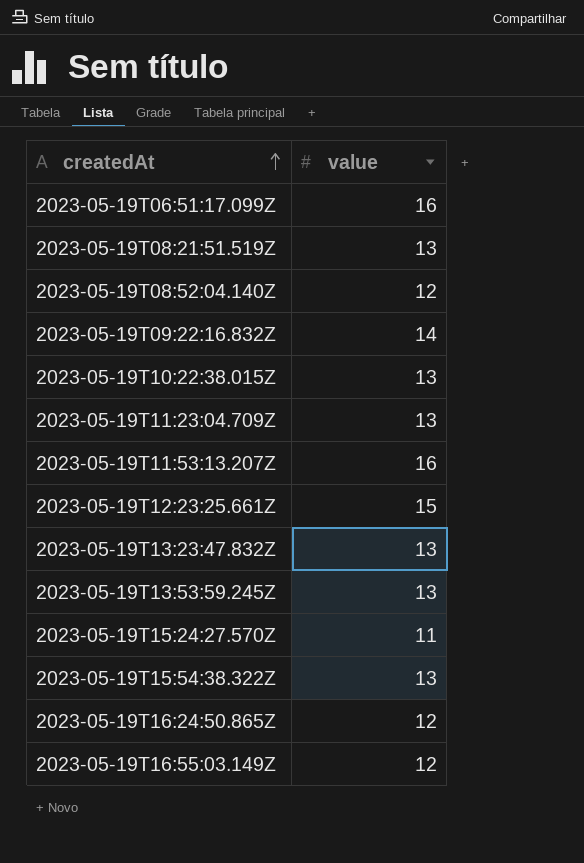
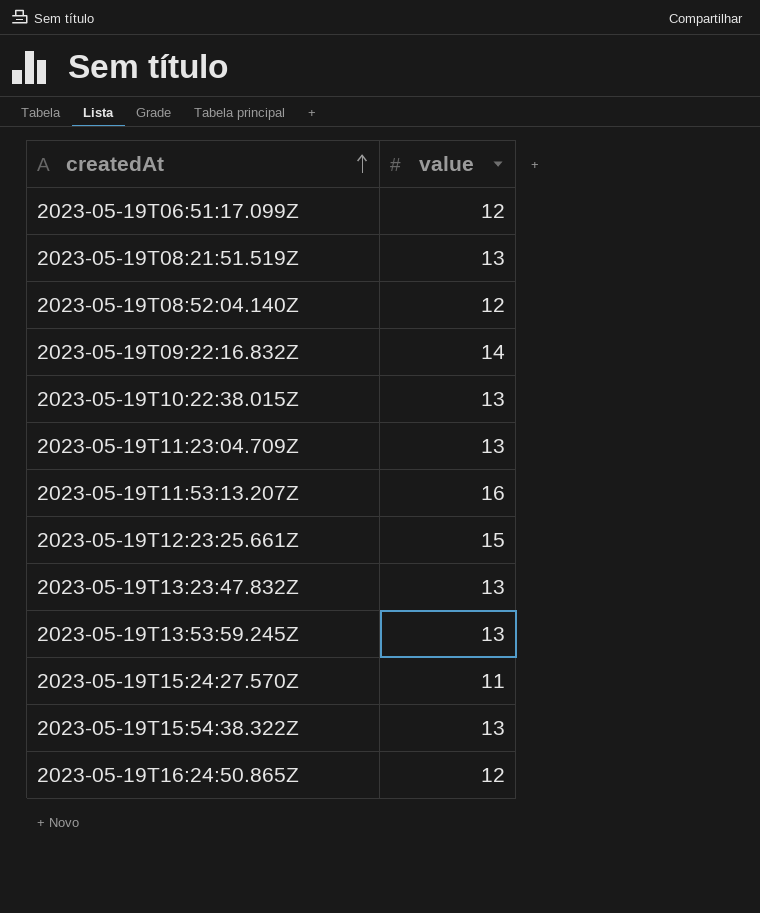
row 2023-05-19T16:55:03.149Z: 12 -> none
2023-05-19T06:51:17.099Z | value: 16 -> 12

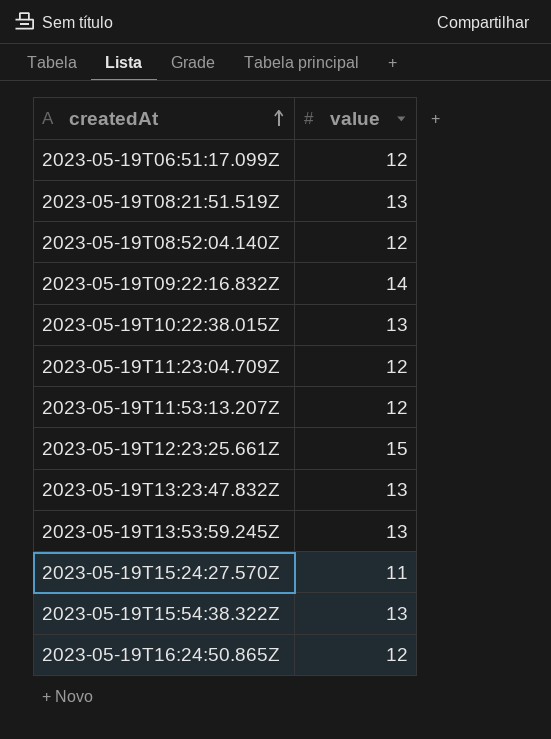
2023-05-19T11:23:04.709Z | value: 13 -> 12
2023-05-19T11:53:13.207Z | value: 16 -> 12

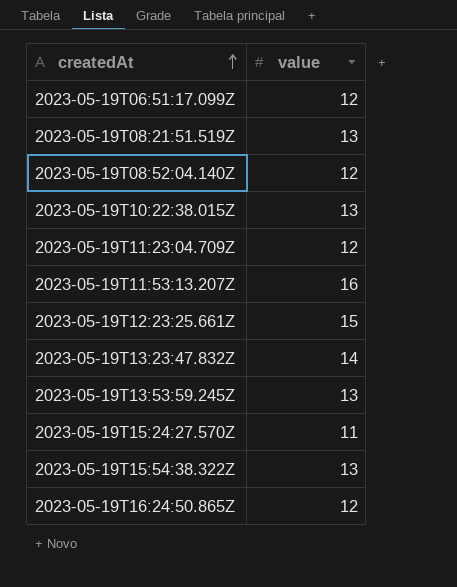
row 2023-05-19T09:22:16.832Z: 14 -> none
2023-05-19T11:53:13.207Z | value: 12 -> 16
2023-05-19T13:23:47.832Z | value: 13 -> 14

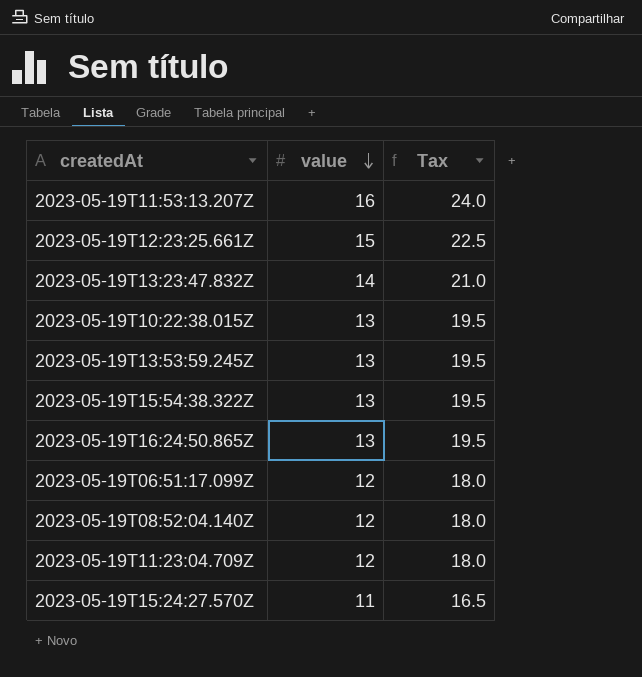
row order: createdAt ascending -> value descending
column Tax | formula: none -> [value] * 1.5
row 2023-05-19T08:21:51.519Z: 13 -> none
2023-05-19T16:24:50.865Z | value: 12 -> 13

